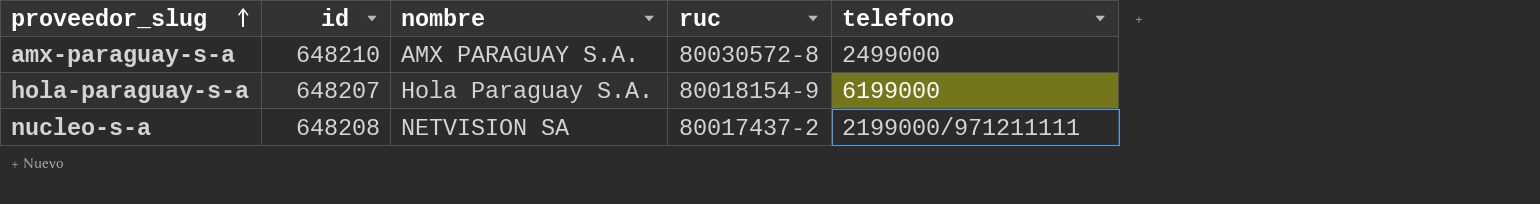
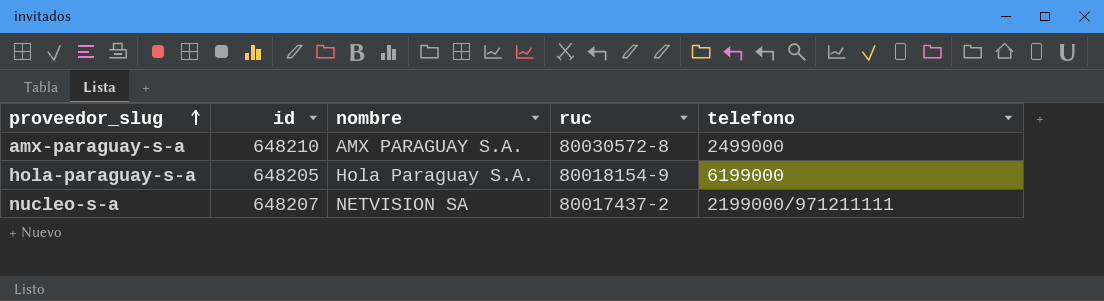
hola-paraguay-s-a | id: 648207 -> 648205
nucleo-s-a | id: 648208 -> 648207

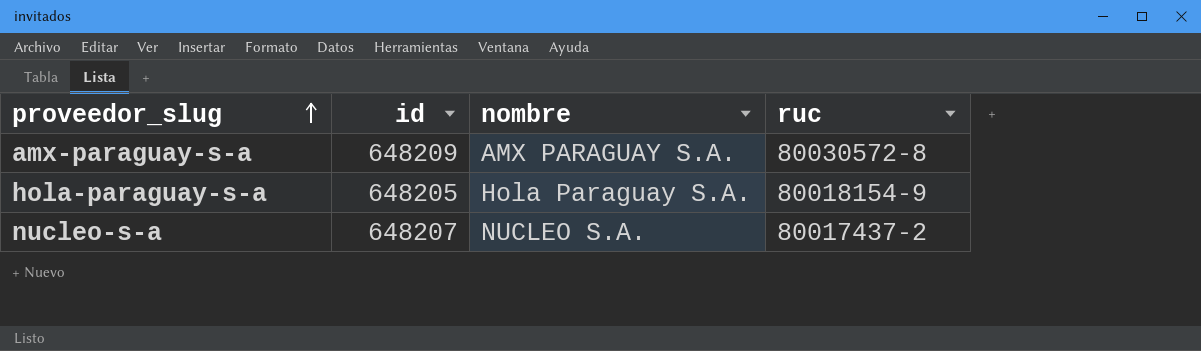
column telefono | position: 5 -> none
amx-paraguay-s-a | id: 648210 -> 648209
nucleo-s-a | nombre: NETVISION SA -> NUCLEO S.A.

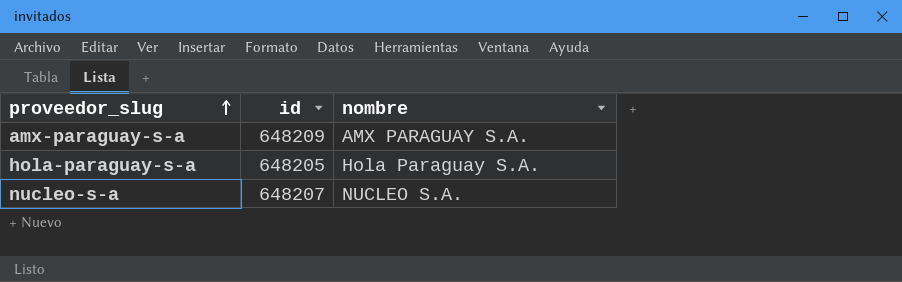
column ruc | position: 4 -> none

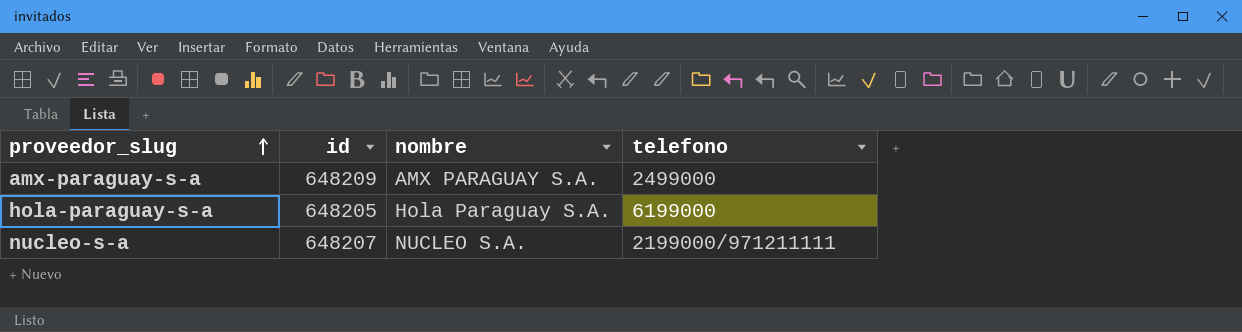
column telefono | position: none -> 4

